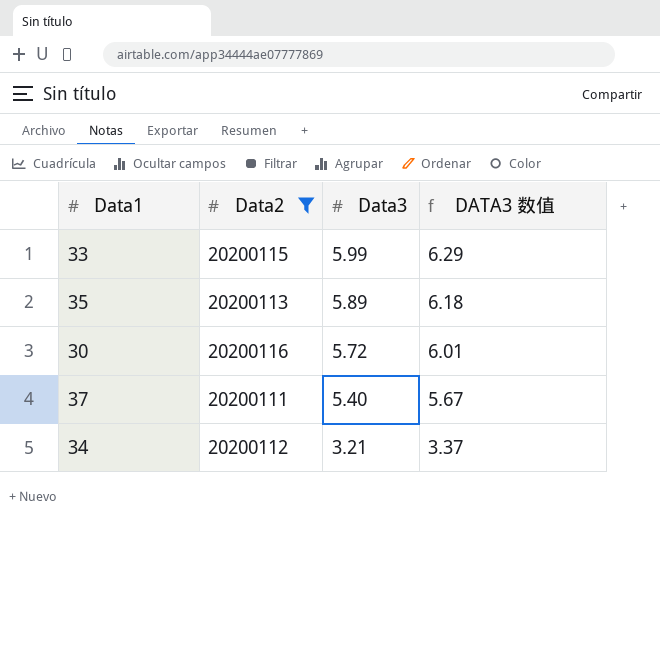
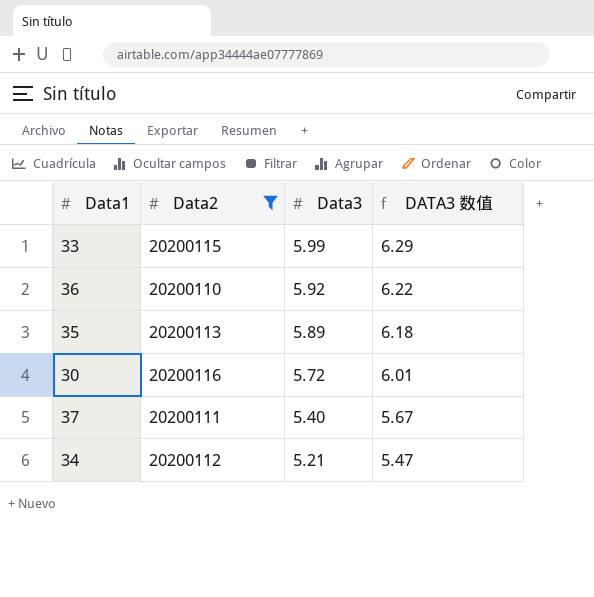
row 36: none -> 20200110 | 5.92 | 6.22
34 | Data3: 3.21 -> 5.21
34 | DATA3 数值: 3.37 -> 5.47

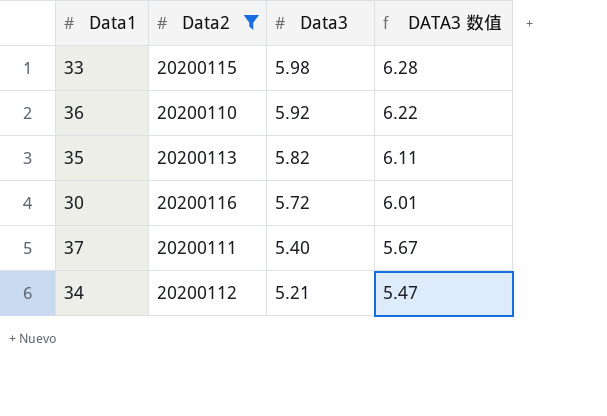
33 | Data3: 5.99 -> 5.98
33 | DATA3 数值: 6.29 -> 6.28
35 | Data3: 5.89 -> 5.82
35 | DATA3 数值: 6.18 -> 6.11

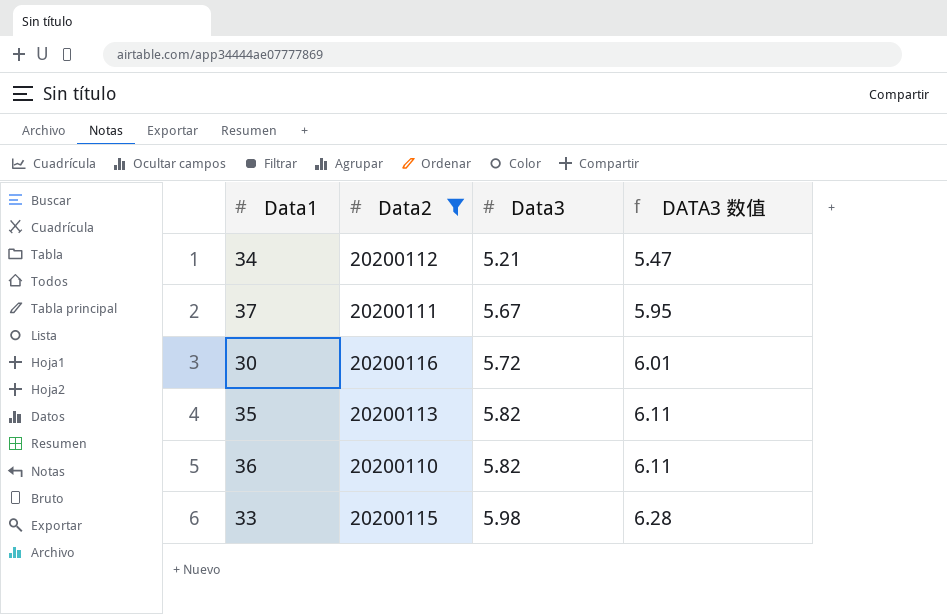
row order: Data3 descending -> Data3 ascending
37 | Data3: 5.40 -> 5.67
37 | DATA3 数值: 5.67 -> 5.95
36 | Data3: 5.92 -> 5.82
36 | DATA3 数值: 6.22 -> 6.11

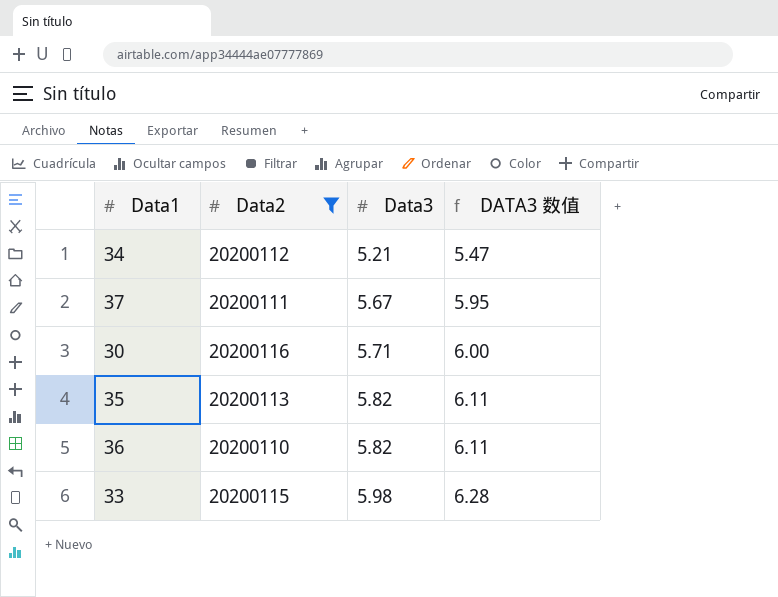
30 | Data3: 5.72 -> 5.71
30 | DATA3 数值: 6.01 -> 6.00

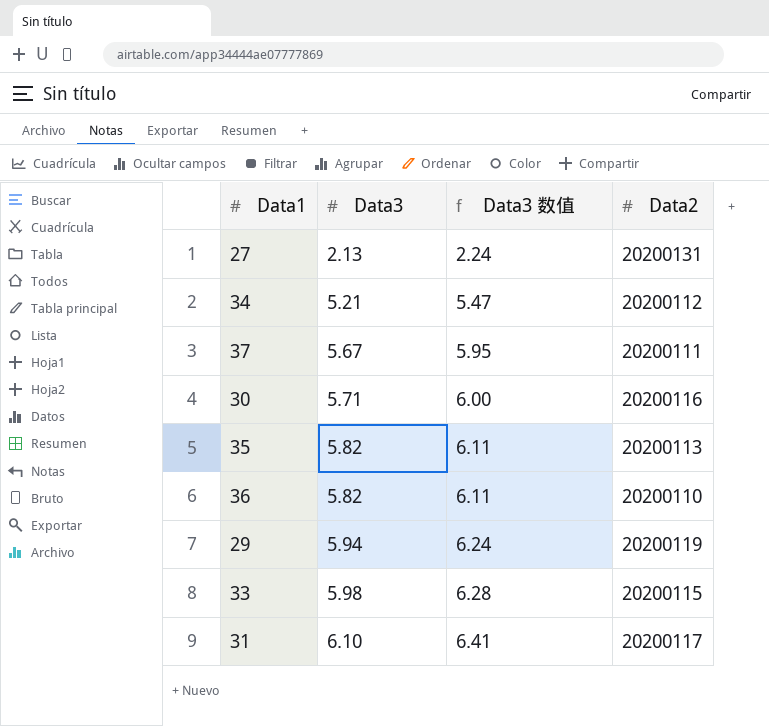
filter: Data2 <= 20200116 -> none
column name: DATA3 数值 -> Data3 数值
column Data2 | position: 2 -> 4

